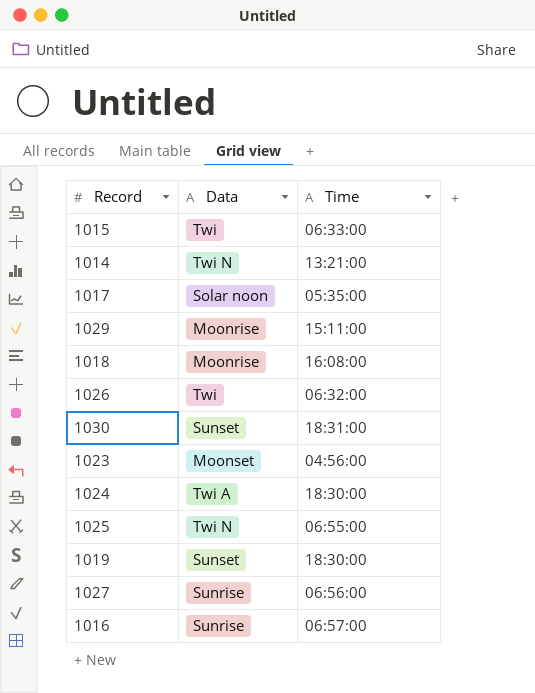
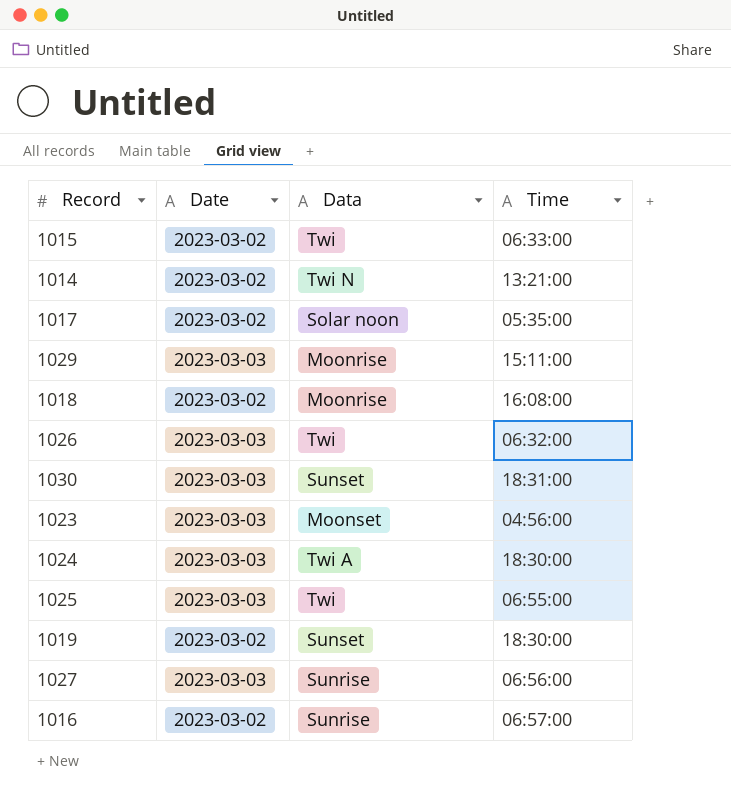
column Date | position: none -> 2
1025 | Data: Twi N -> Twi

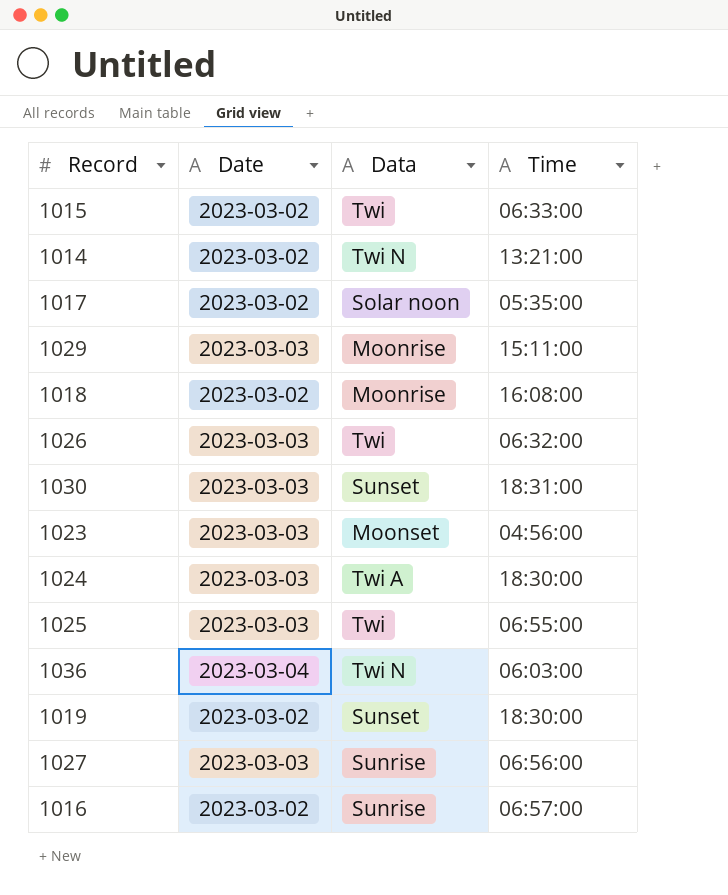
row 1036: none -> 2023-03-04 | Twi N | 06:03:00

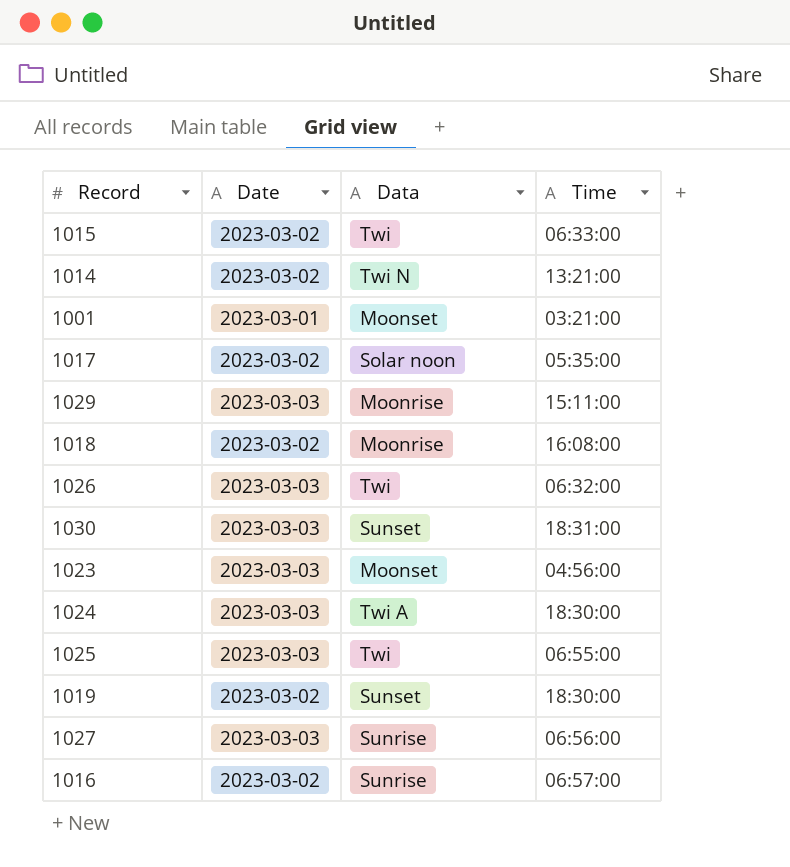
row 1036: 2023-03-04 | Twi N | 06:03:00 -> none
row 1001: none -> 2023-03-01 | Moonset | 03:21:00

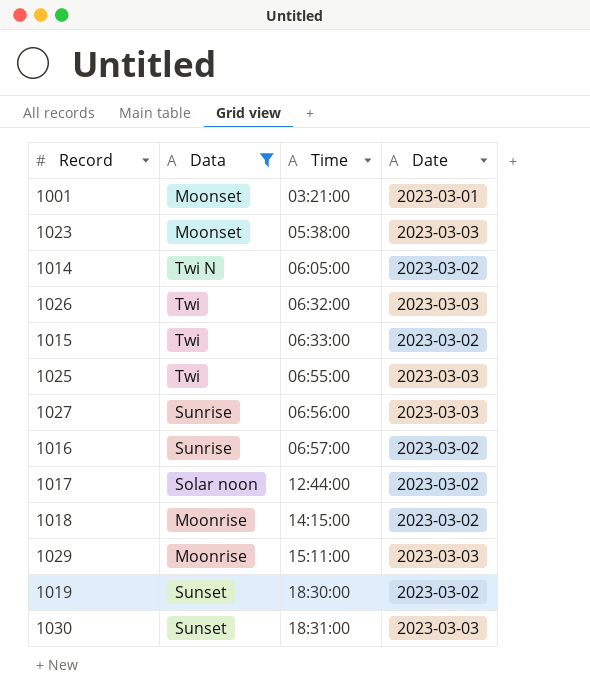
filter: none -> Data != Twi A
row order: none -> Time ascending
column Date | position: 2 -> 4
1023 | Time: 04:56:00 -> 05:38:00
1014 | Time: 13:21:00 -> 06:05:00
1017 | Time: 05:35:00 -> 12:44:00
1018 | Time: 16:08:00 -> 14:15:00

